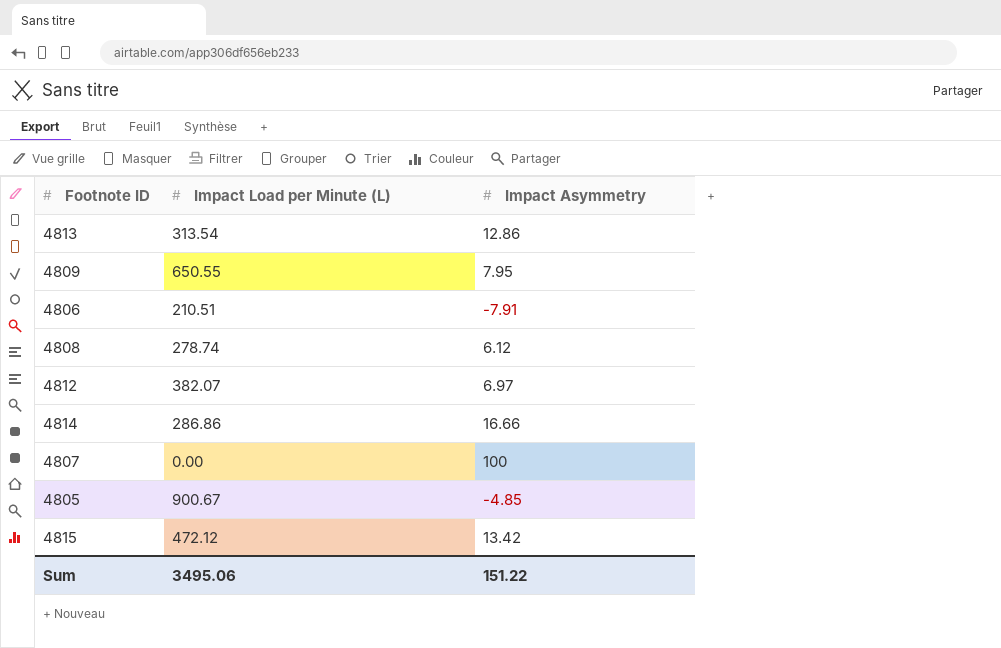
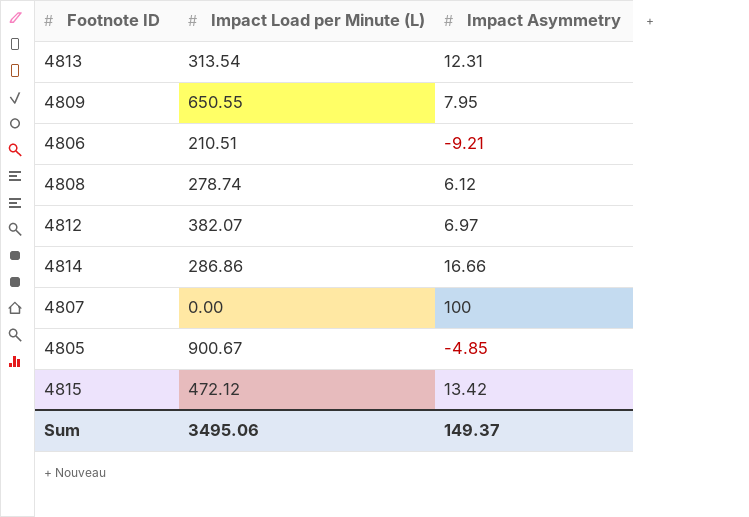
4813 | Impact Asymmetry: 12.86 -> 12.31
4806 | Impact Asymmetry: -7.91 -> -9.21
Sum | Impact Asymmetry: 151.22 -> 149.37

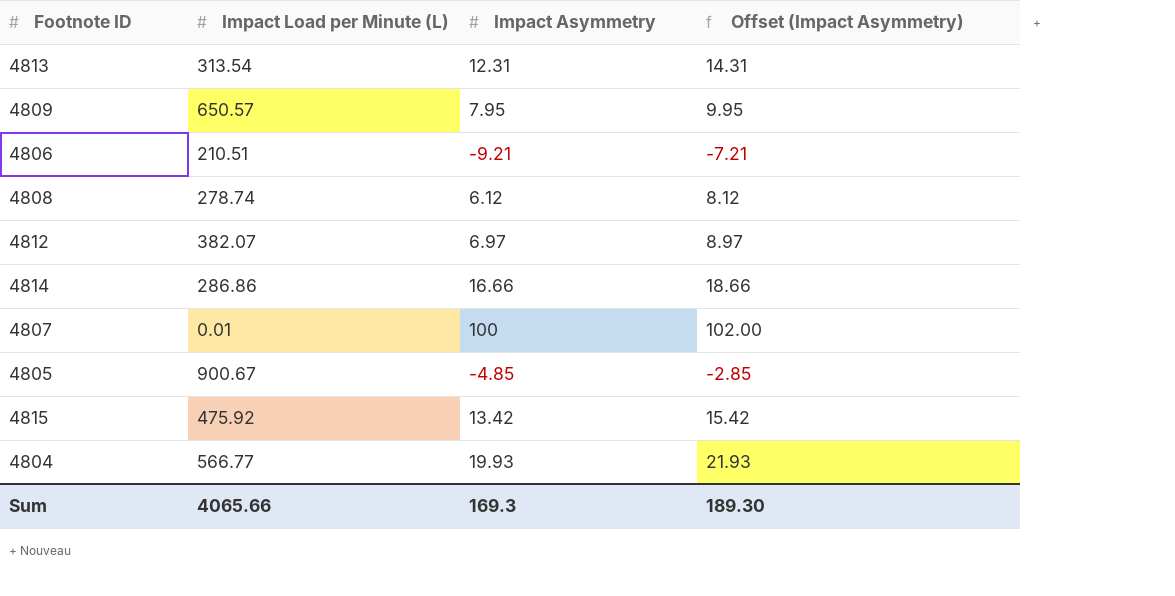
column Offset (Impact Asymmetry) | formula: none -> [Impact Asymmetry] + 2
4809 | Impact Load per Minute (L): 650.55 -> 650.57
4807 | Impact Load per Minute (L): 0.00 -> 0.01
4815 | Impact Load per Minute (L): 472.12 -> 475.92
row 4804: none -> 566.77 | 19.93 | 21.93
Sum | Impact Load per Minute (L): 3495.06 -> 4065.66
Sum | Impact Asymmetry: 149.37 -> 169.3

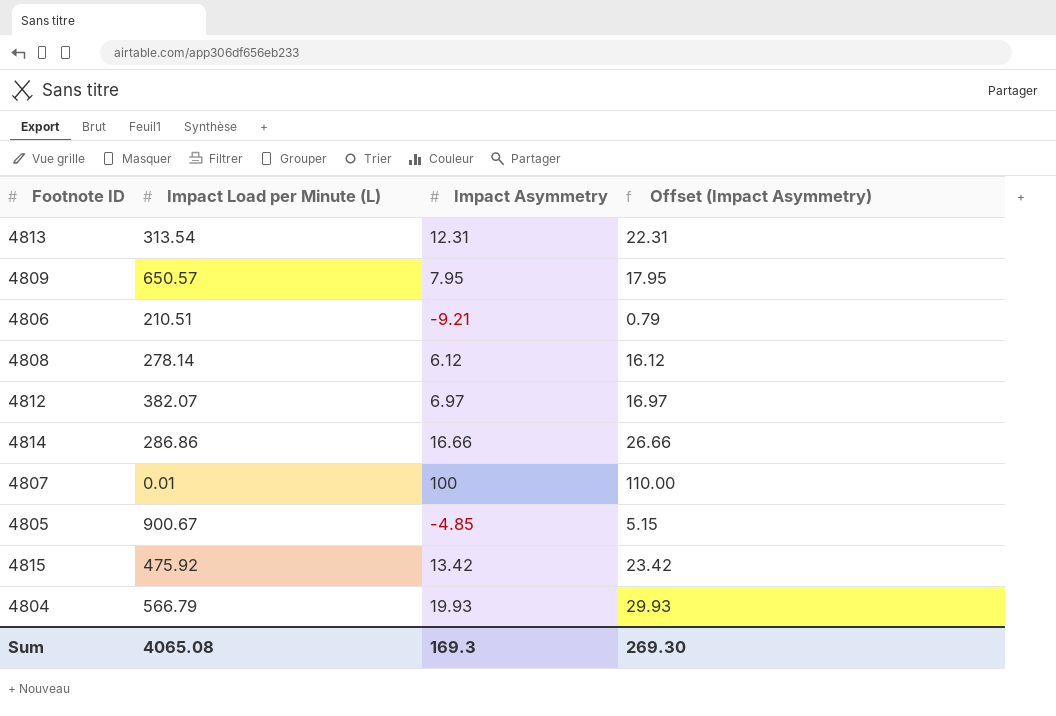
column Offset (Impact Asymmetry) | formula: [Impact Asymmetry] + 2 -> [Impact Asymmetry] + 10
4808 | Impact Load per Minute (L): 278.74 -> 278.14
4804 | Impact Load per Minute (L): 566.77 -> 566.79
Sum | Impact Load per Minute (L): 4065.66 -> 4065.08
Sum | Offset (Impact Asymmetry): 189.30 -> 269.30

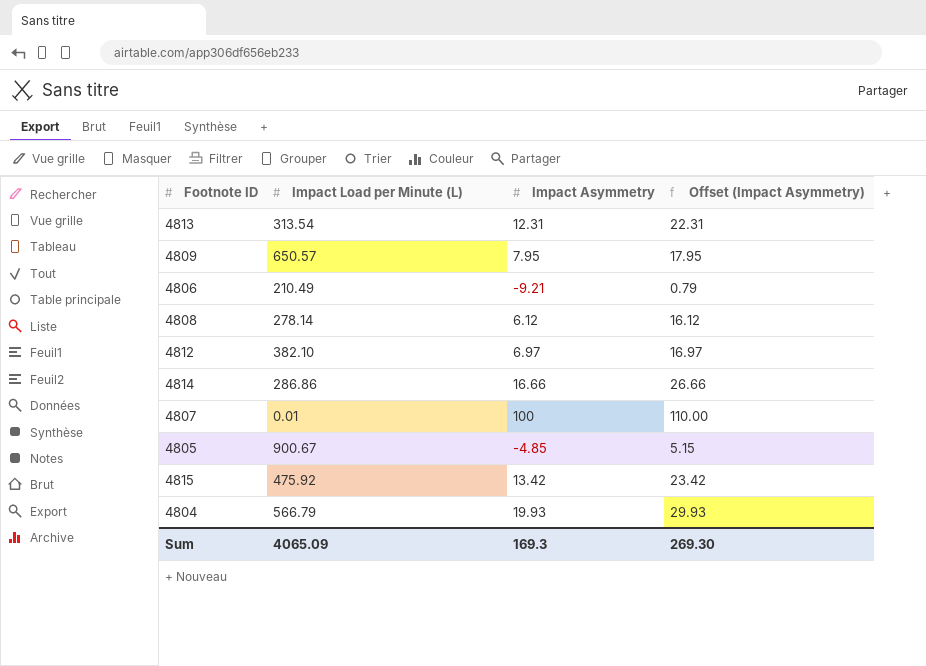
4806 | Impact Load per Minute (L): 210.51 -> 210.49
4812 | Impact Load per Minute (L): 382.07 -> 382.10
Sum | Impact Load per Minute (L): 4065.08 -> 4065.09

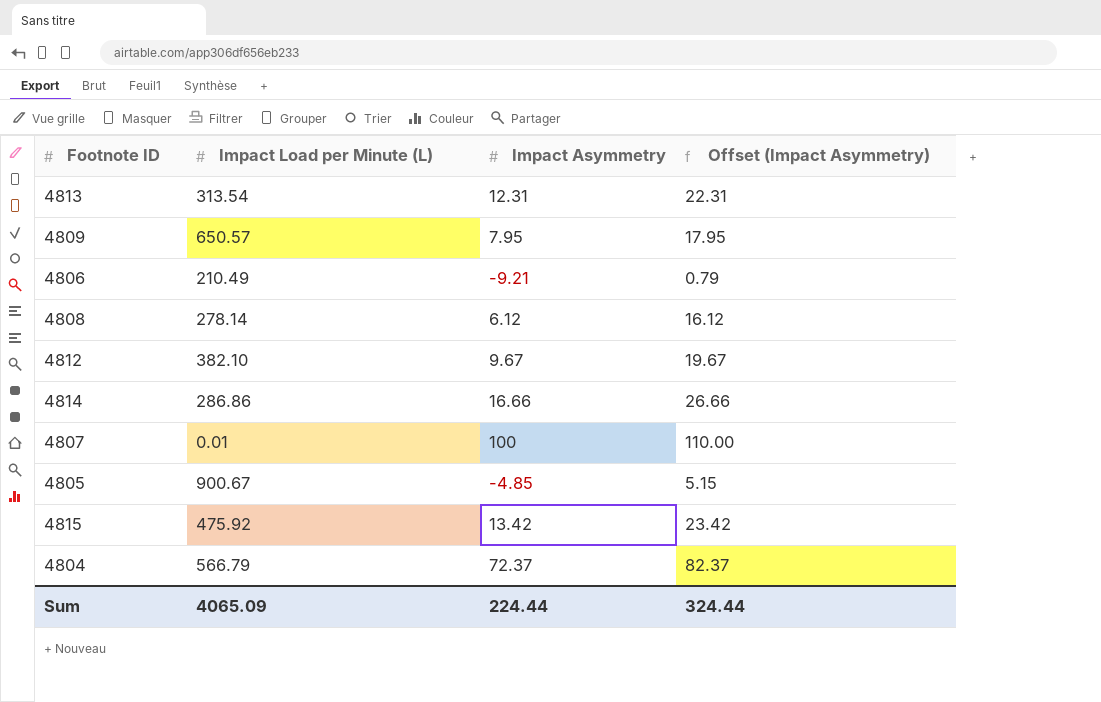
4812 | Impact Asymmetry: 6.97 -> 9.67
4812 | Offset (Impact Asymmetry): 16.97 -> 19.67
4804 | Impact Asymmetry: 19.93 -> 72.37
4804 | Offset (Impact Asymmetry): 29.93 -> 82.37
Sum | Impact Asymmetry: 169.3 -> 224.44
Sum | Offset (Impact Asymmetry): 269.30 -> 324.44

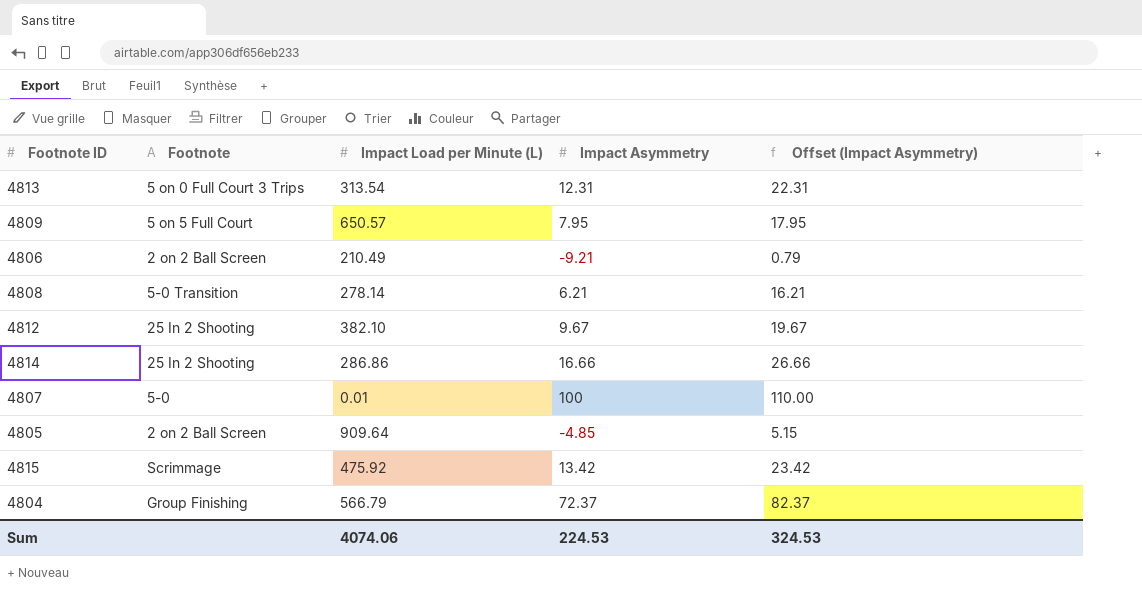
column Footnote | position: none -> 2
4808 | Impact Asymmetry: 6.12 -> 6.21
4808 | Offset (Impact Asymmetry): 16.12 -> 16.21
4805 | Impact Load per Minute (L): 900.67 -> 909.64
Sum | Impact Load per Minute (L): 4065.09 -> 4074.06
Sum | Impact Asymmetry: 224.44 -> 224.53
Sum | Offset (Impact Asymmetry): 324.44 -> 324.53

